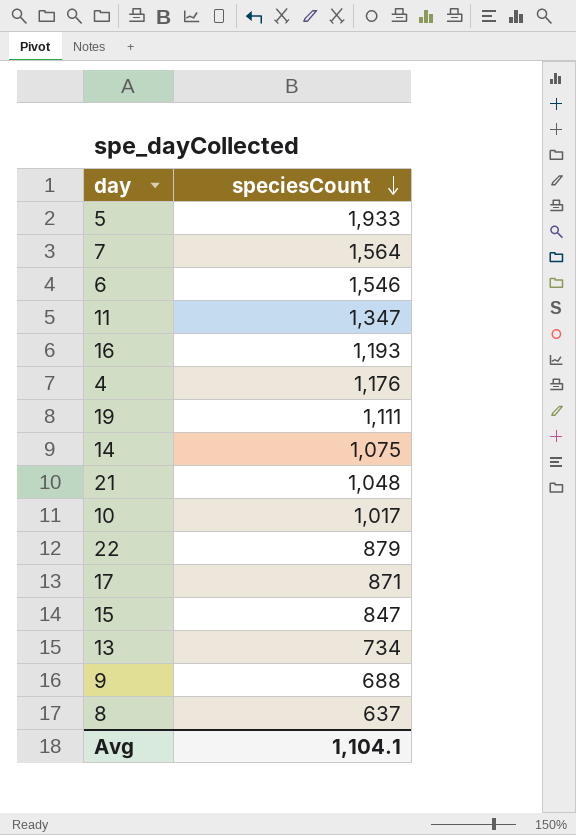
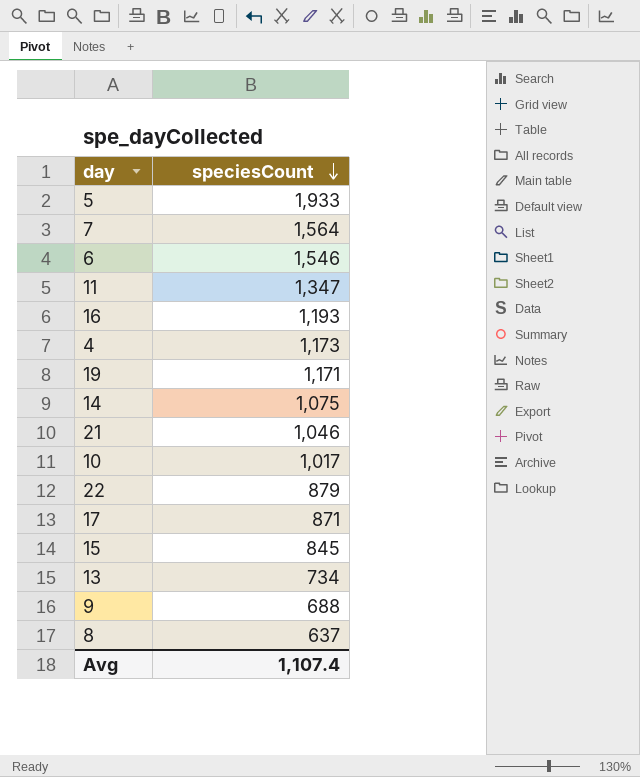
4 | speciesCount: 1,176 -> 1,173
19 | speciesCount: 1,111 -> 1,171
21 | speciesCount: 1,048 -> 1,046
15 | speciesCount: 847 -> 845
Avg | speciesCount: 1,104.1 -> 1,107.4

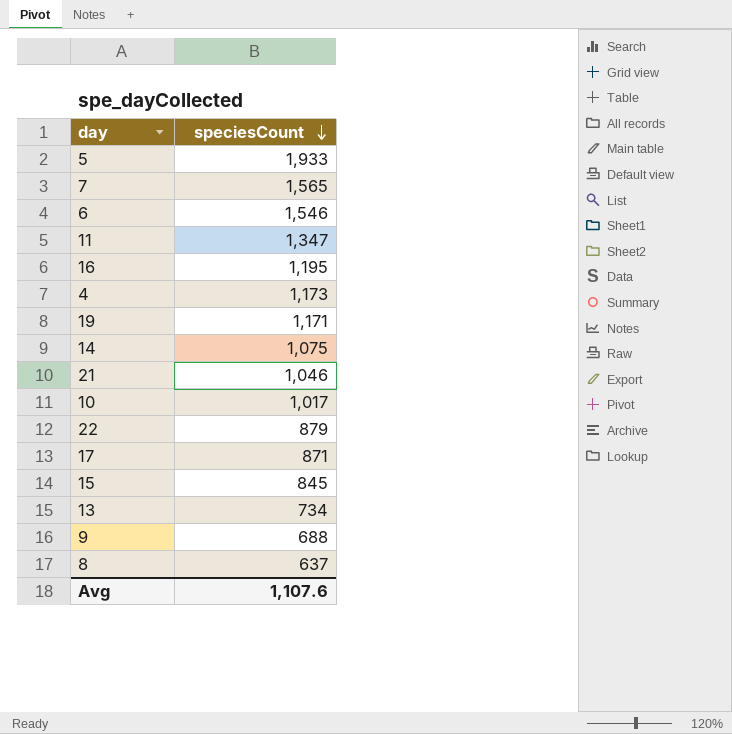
7 | speciesCount: 1,564 -> 1,565
16 | speciesCount: 1,193 -> 1,195
Avg | speciesCount: 1,107.4 -> 1,107.6

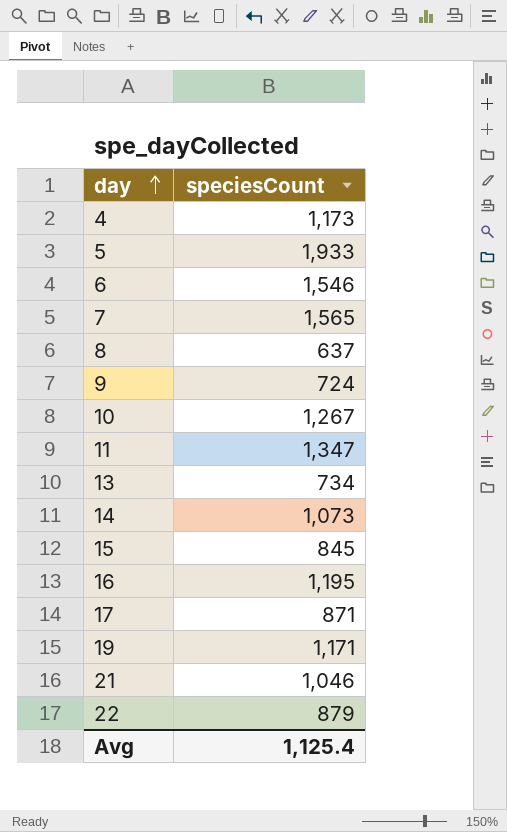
row order: speciesCount descending -> day ascending
9 | speciesCount: 688 -> 724
10 | speciesCount: 1,017 -> 1,267
14 | speciesCount: 1,075 -> 1,073
Avg | speciesCount: 1,107.6 -> 1,125.4

